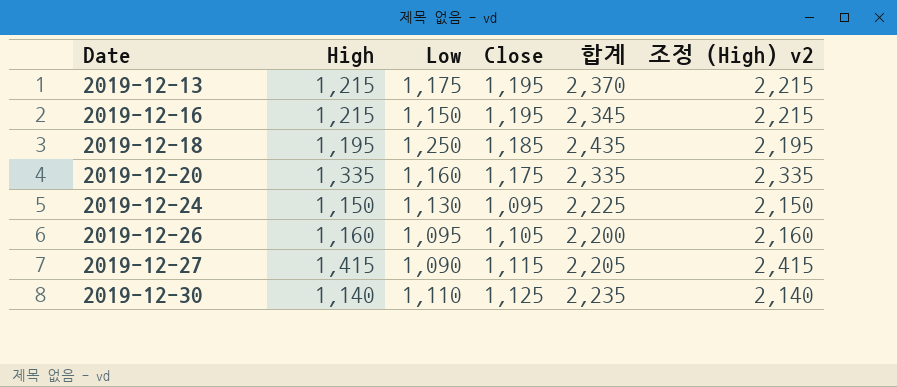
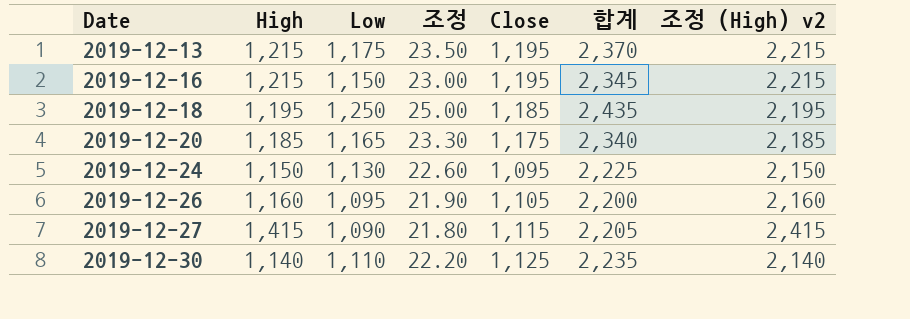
column 조정 | formula: none -> [Low] * 0.02
2019-12-20 | High: 1,335 -> 1,185
2019-12-20 | Low: 1,160 -> 1,165
2019-12-20 | 합계: 2,335 -> 2,340
2019-12-20 | 조정 (High) v2: 2,335 -> 2,185

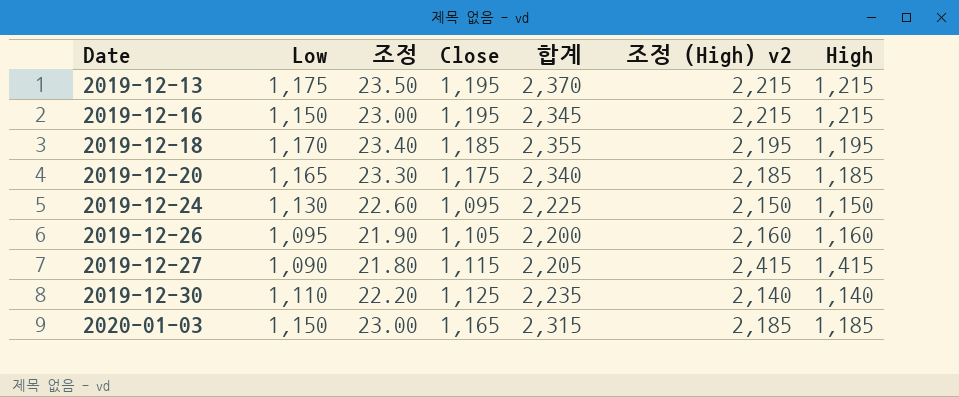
column High | position: 2 -> 7
2019-12-18 | Low: 1,250 -> 1,170
2019-12-18 | 조정: 25.00 -> 23.40
2019-12-18 | 합계: 2,435 -> 2,355
row 2020-01-03: none -> 1,150 | 23.00 | 1,165 | 2,315 | 2,185 | 1,185

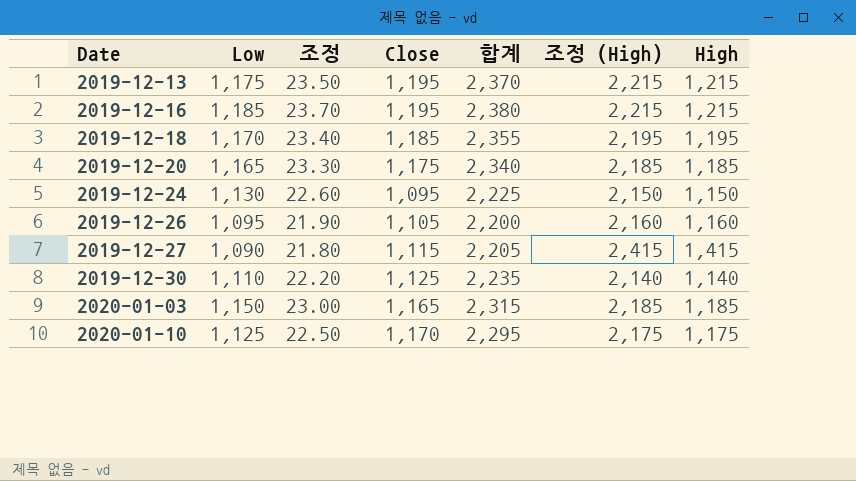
column name: 조정 (High) v2 -> 조정 (High)
2019-12-16 | Low: 1,150 -> 1,185
2019-12-16 | 조정: 23.00 -> 23.70
2019-12-16 | 합계: 2,345 -> 2,380
row 2020-01-10: none -> 1,125 | 22.50 | 1,170 | 2,295 | 2,175 | 1,175

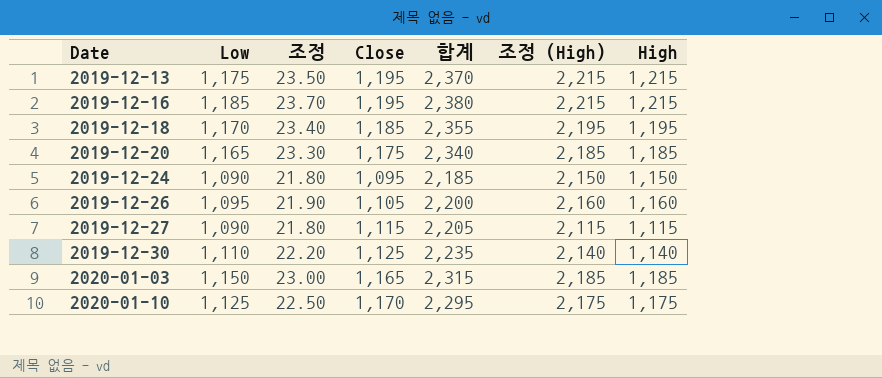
2019-12-24 | Low: 1,130 -> 1,090
2019-12-24 | 조정: 22.60 -> 21.80
2019-12-24 | 합계: 2,225 -> 2,185
2019-12-27 | 조정 (High): 2,415 -> 2,115
2019-12-27 | High: 1,415 -> 1,115

